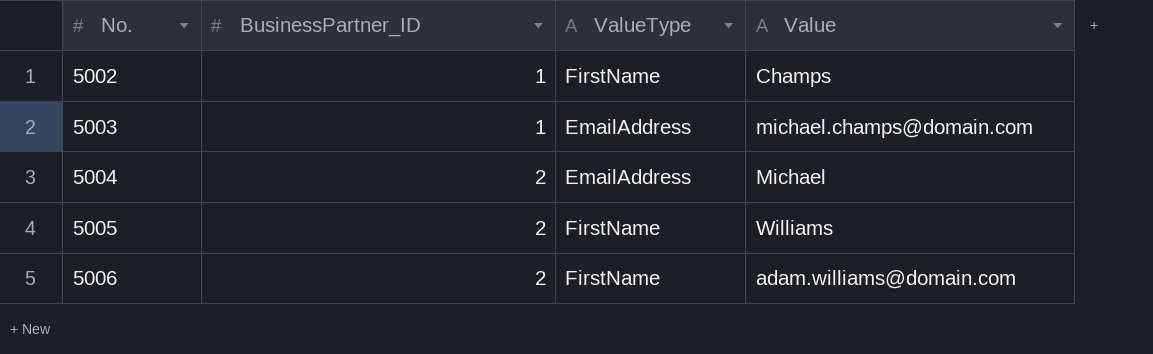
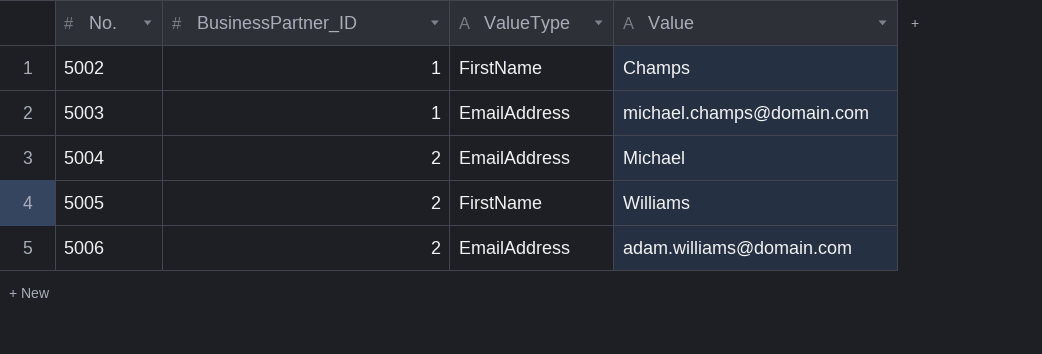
5006 | ValueType: FirstName -> EmailAddress

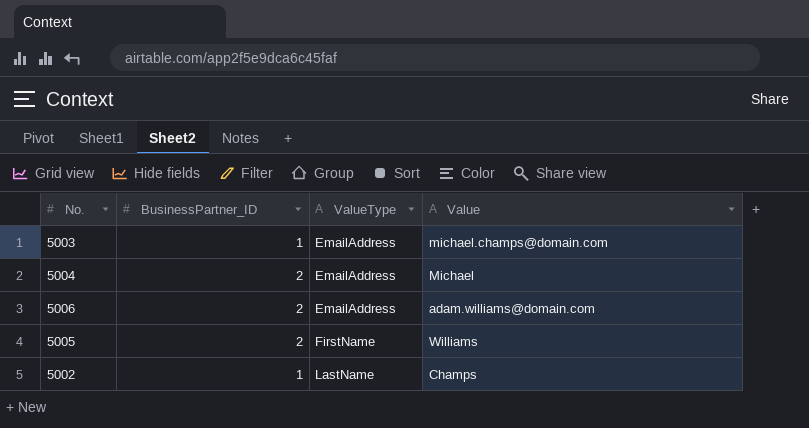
row order: No. ascending -> ValueType ascending
5002 | ValueType: FirstName -> LastName

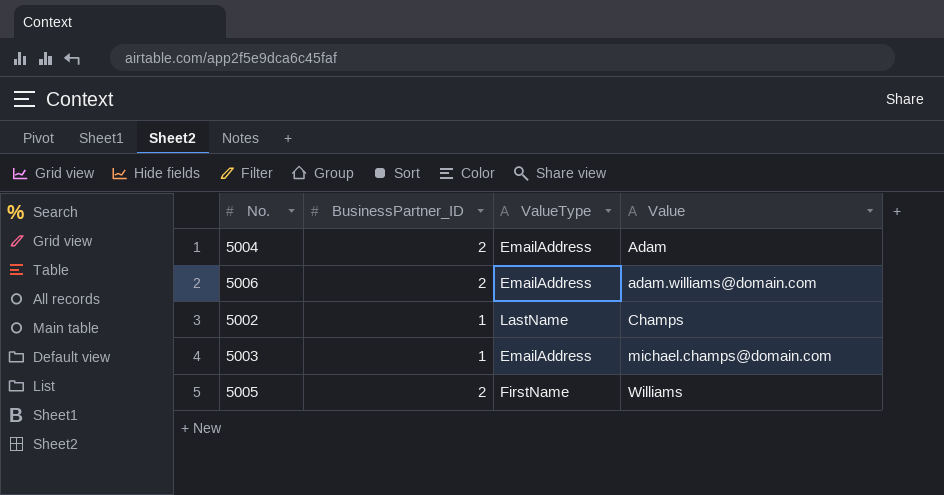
row order: ValueType ascending -> Value ascending
5004 | Value: Michael -> Adam

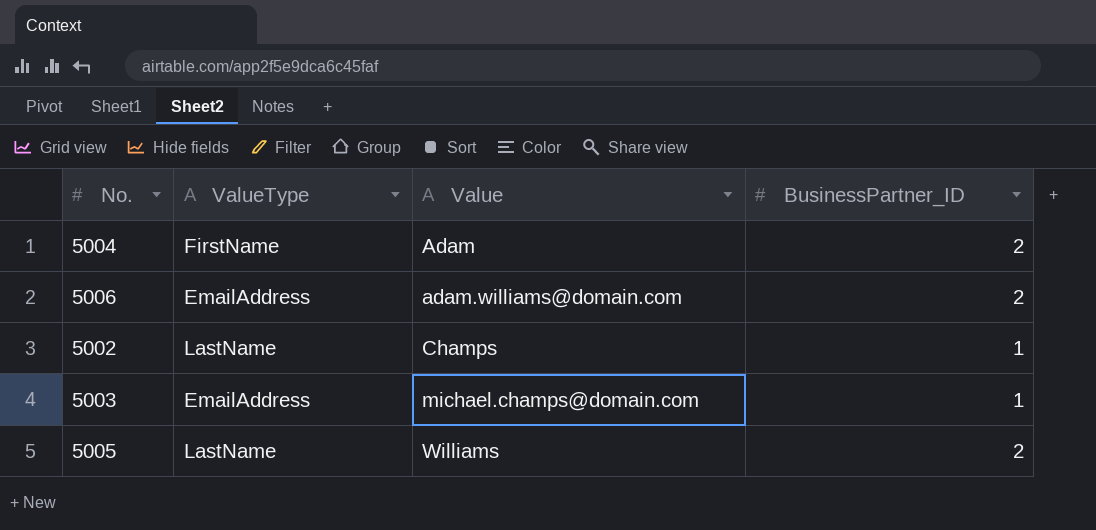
column BusinessPartner_ID | position: 2 -> 4
5004 | ValueType: EmailAddress -> FirstName
5005 | ValueType: FirstName -> LastName

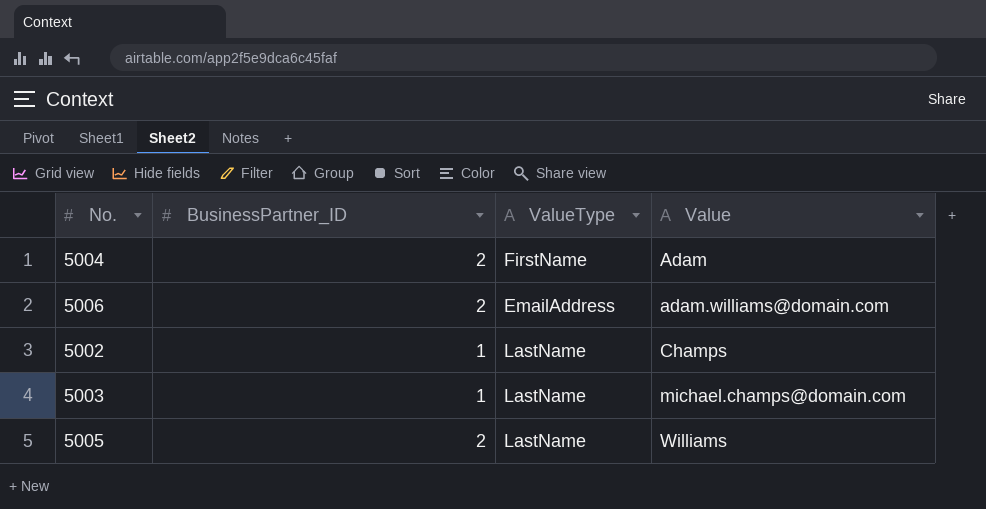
column BusinessPartner_ID | position: 4 -> 2
5003 | ValueType: EmailAddress -> LastName

